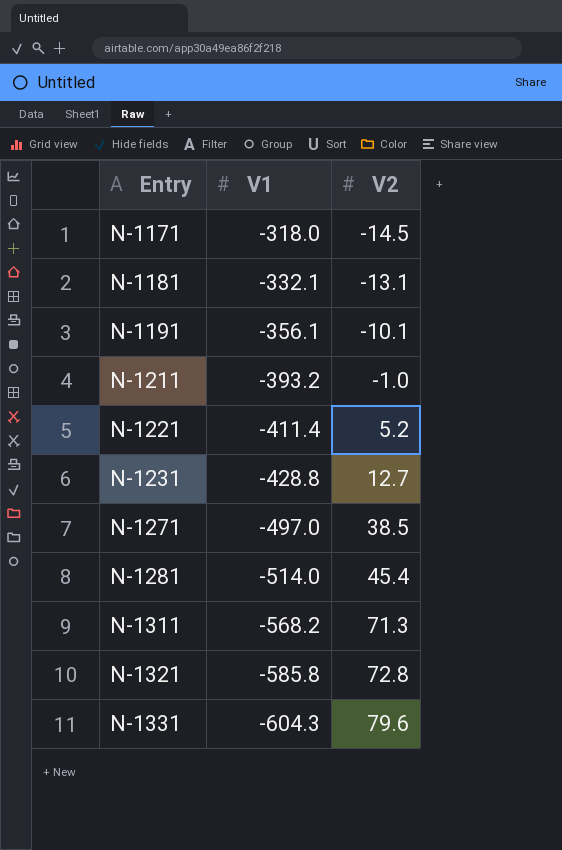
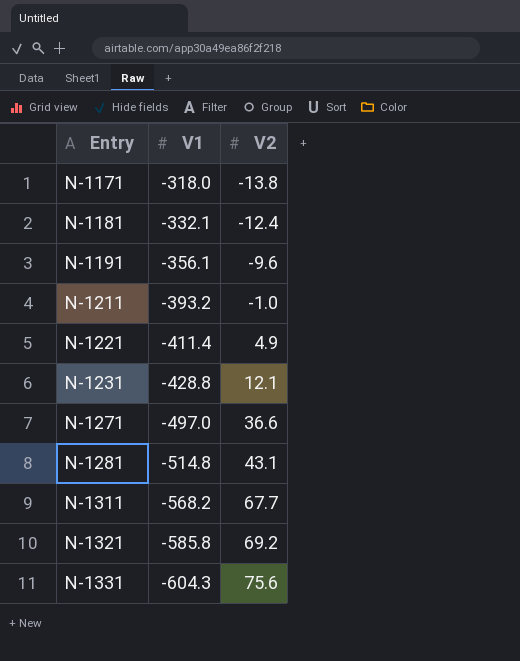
N-1171 | V2: -14.5 -> -13.8
N-1181 | V2: -13.1 -> -12.4
N-1191 | V2: -10.1 -> -9.6
N-1221 | V2: 5.2 -> 4.9
N-1231 | V2: 12.7 -> 12.1
N-1271 | V2: 38.5 -> 36.6
N-1281 | V1: -514.0 -> -514.8
N-1281 | V2: 45.4 -> 43.1
N-1311 | V2: 71.3 -> 67.7
N-1321 | V2: 72.8 -> 69.2
N-1331 | V2: 79.6 -> 75.6

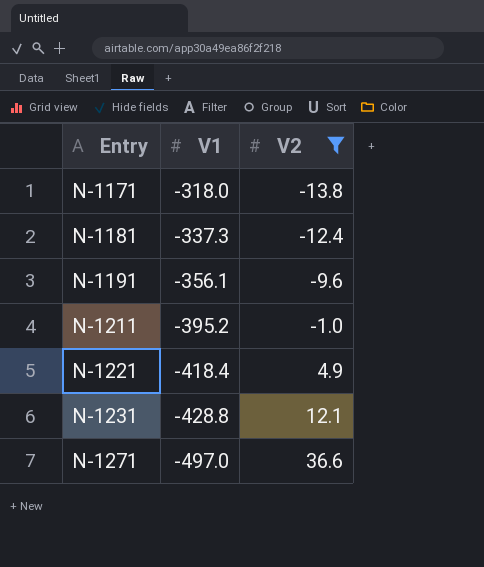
filter: none -> V2 <= 36.6
N-1181 | V1: -332.1 -> -337.3
N-1211 | V1: -393.2 -> -395.2
N-1221 | V1: -411.4 -> -418.4

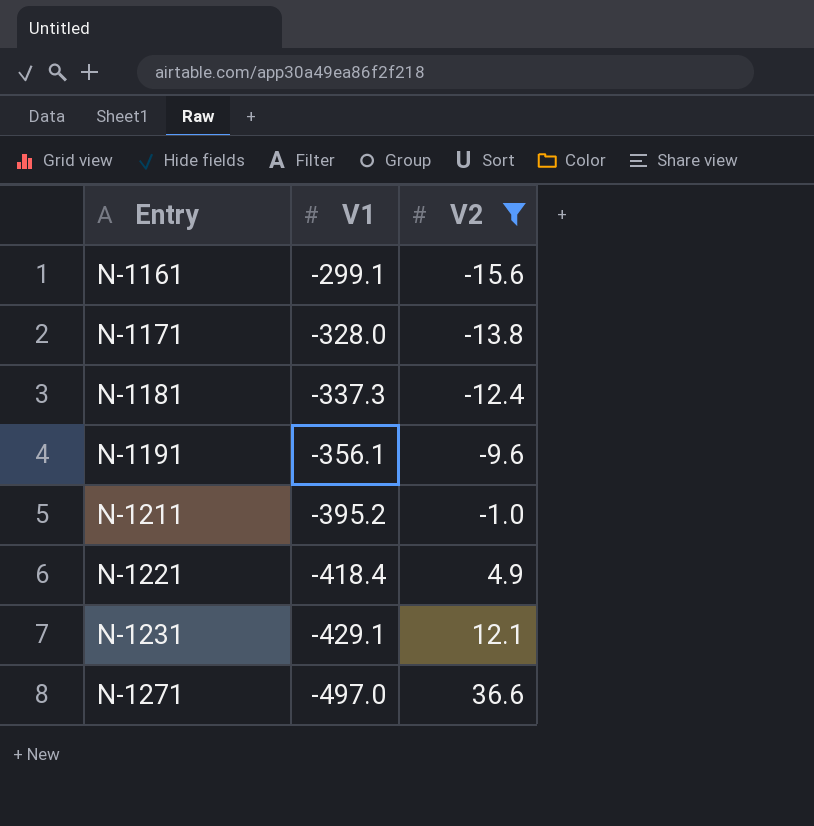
row N-1161: none -> -299.1 | -15.6
N-1171 | V1: -318.0 -> -328.0
N-1231 | V1: -428.8 -> -429.1

